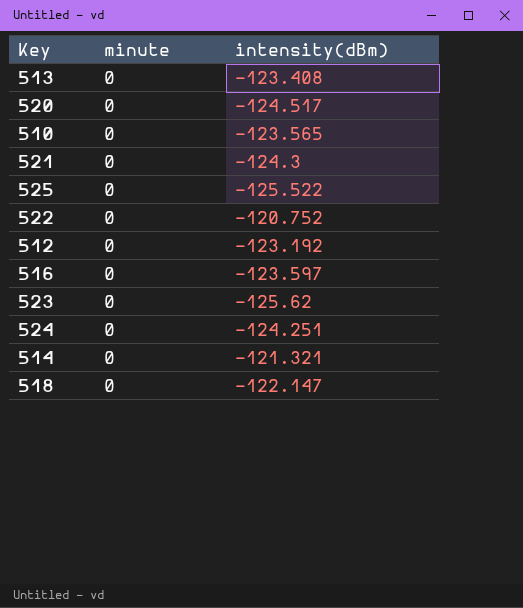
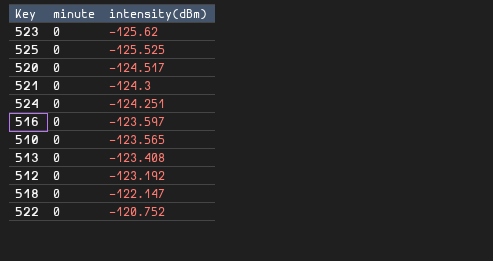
row order: none -> intensity(dBm) ascending
row 514: 0 | -121.321 -> none
525 | intensity(dBm): -125.522 -> -125.525

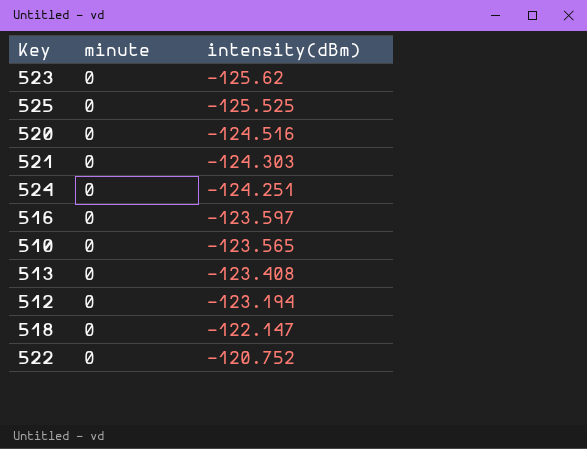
520 | intensity(dBm): -124.517 -> -124.516
521 | intensity(dBm): -124.3 -> -124.303
512 | intensity(dBm): -123.192 -> -123.194

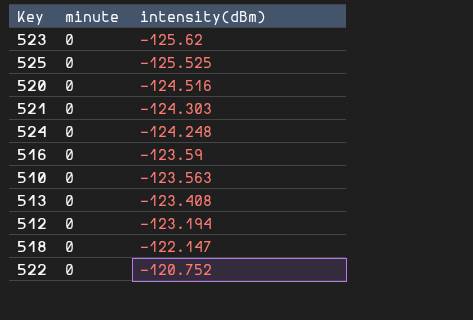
524 | intensity(dBm): -124.251 -> -124.248
516 | intensity(dBm): -123.597 -> -123.59
510 | intensity(dBm): -123.565 -> -123.563

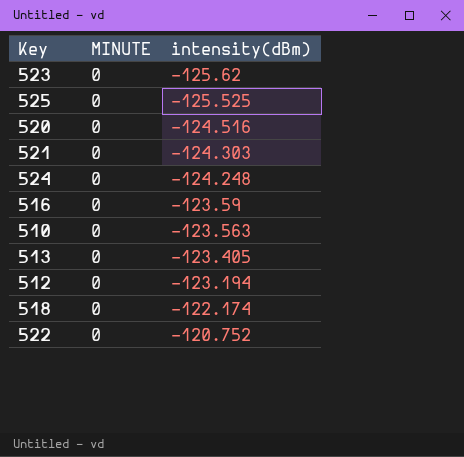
column name: minute -> MINUTE
513 | intensity(dBm): -123.408 -> -123.405
518 | intensity(dBm): -122.147 -> -122.174

